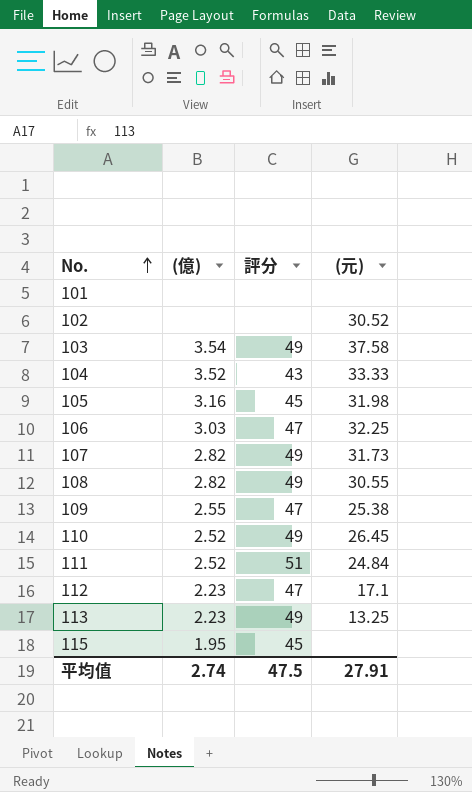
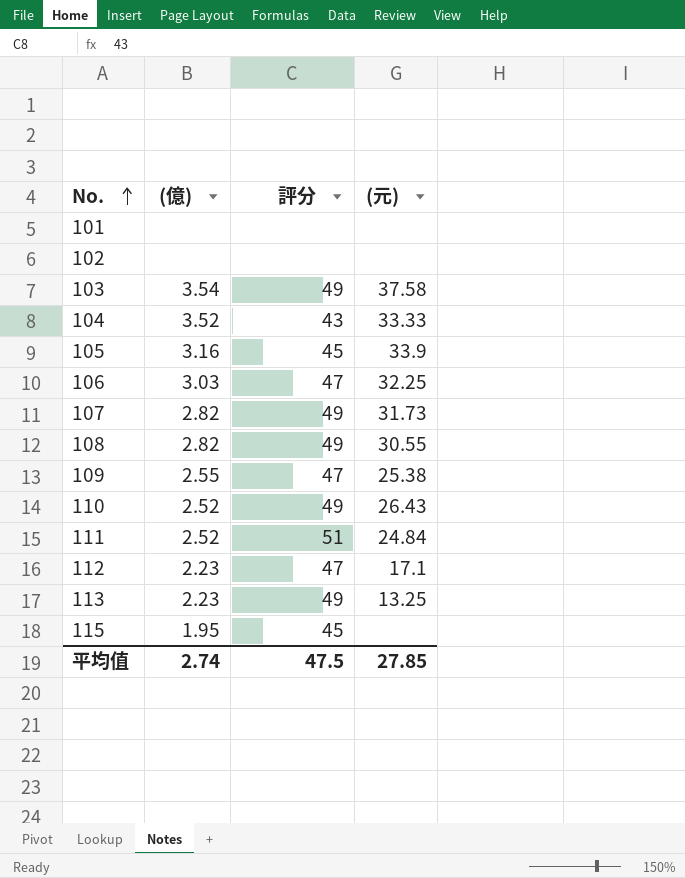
102 | (元): 30.52 -> none
105 | (元): 31.98 -> 33.9
110 | (元): 26.45 -> 26.43
平均值 | (元): 27.91 -> 27.85

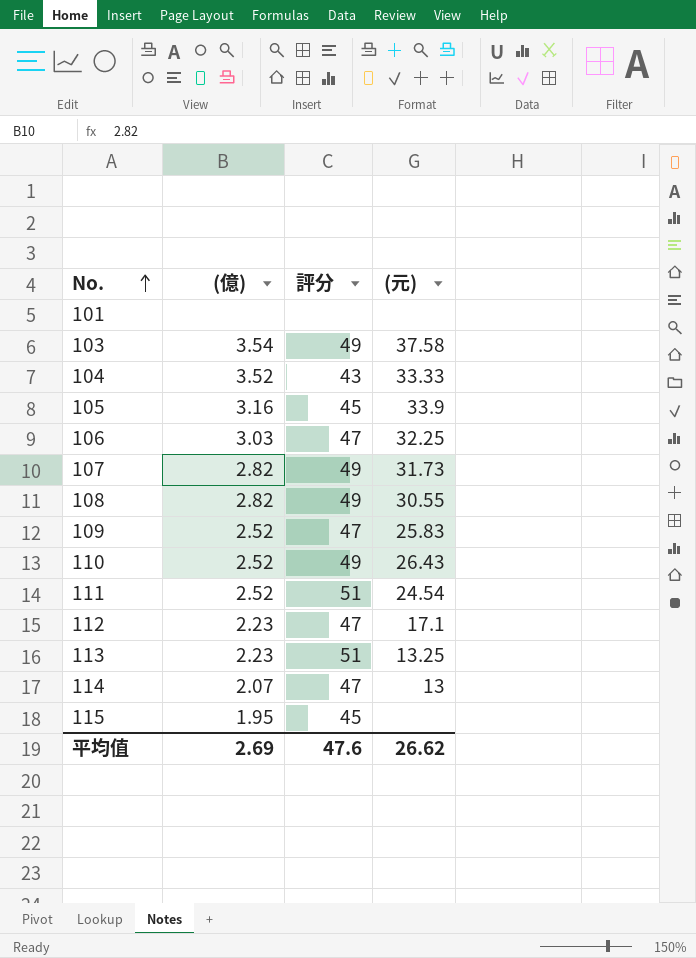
row 102: none | none | none -> none
109 | (億): 2.55 -> 2.52
109 | (元): 25.38 -> 25.83
111 | (元): 24.84 -> 24.54
113 | 評分: 49 -> 51
row 114: none -> 2.07 | 47 | 13
平均值 | (億): 2.74 -> 2.69
平均值 | 評分: 47.5 -> 47.6
平均值 | (元): 27.85 -> 26.62

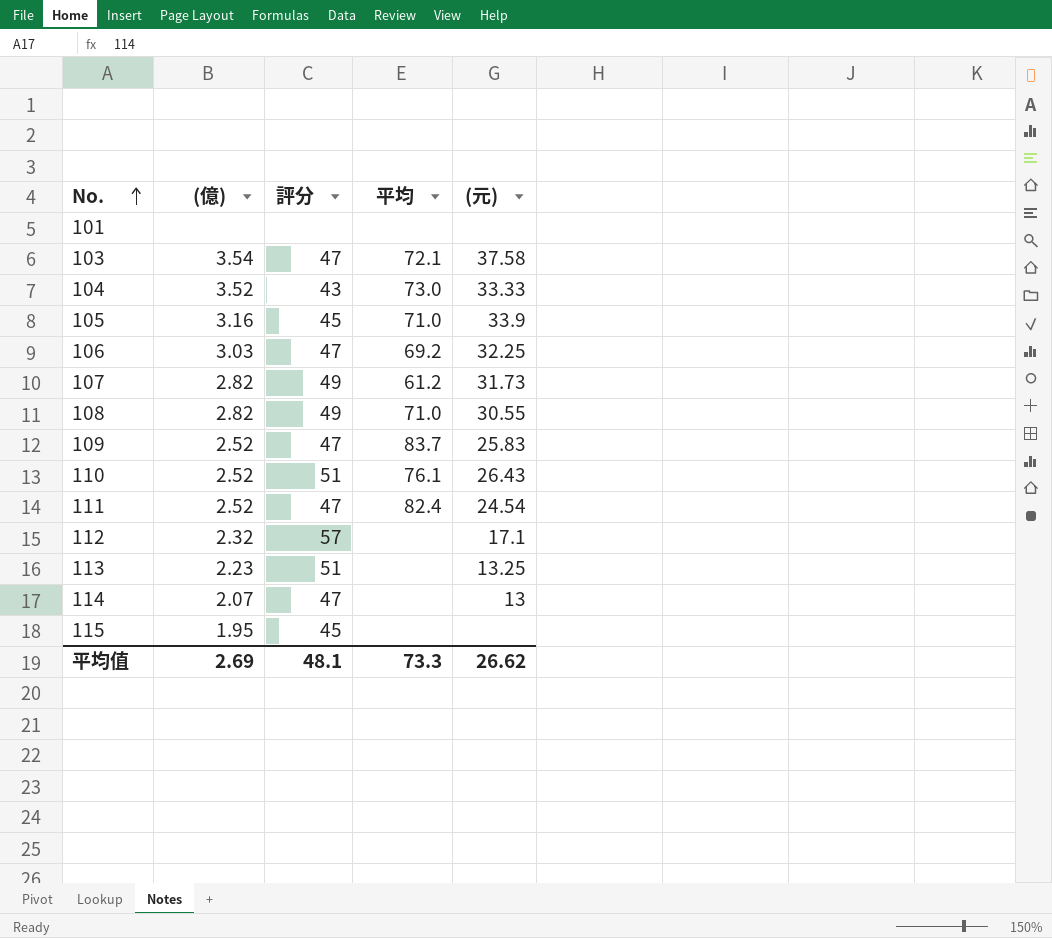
column 平均 | position: none -> 4
103 | 評分: 49 -> 47
110 | 評分: 49 -> 51
111 | 評分: 51 -> 47
112 | (億): 2.23 -> 2.32
112 | 評分: 47 -> 57
平均值 | 評分: 47.6 -> 48.1

